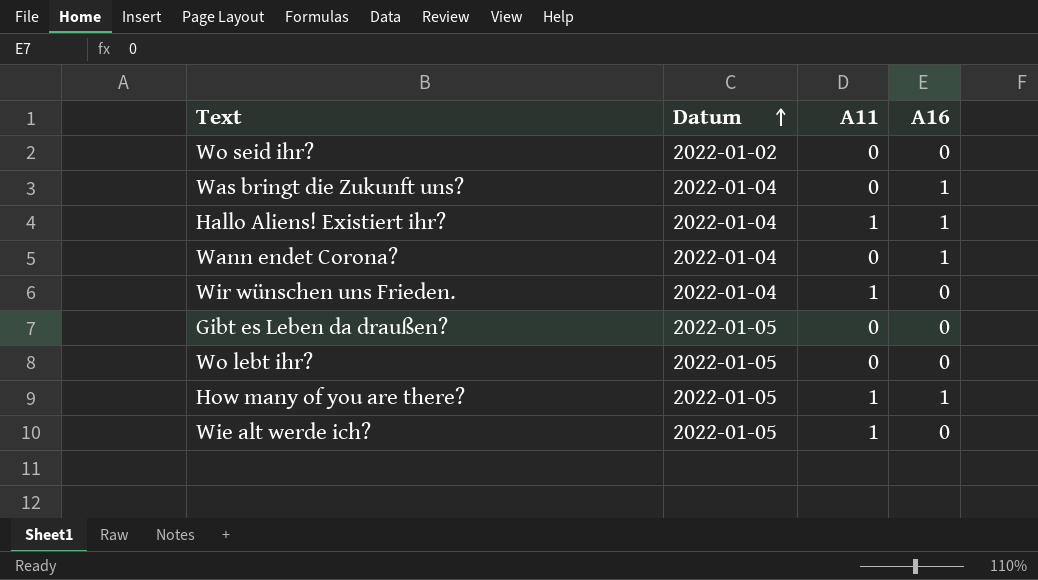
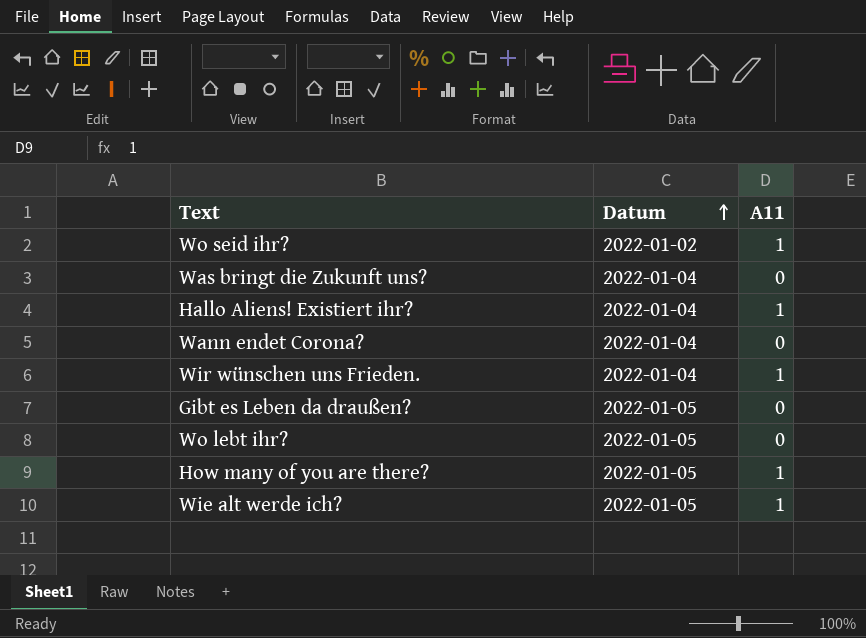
column A16 | position: 4 -> none
Wo seid ihr? | A11: 0 -> 1

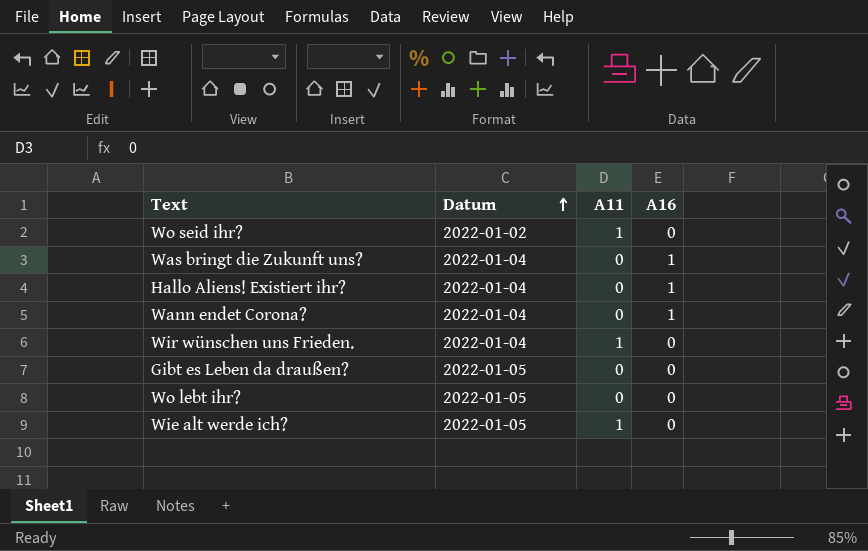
column A16 | position: none -> 4
row How many of you are there?: 2022-01-05 | 1 -> none
Hallo Aliens! Existiert ihr? | A11: 1 -> 0

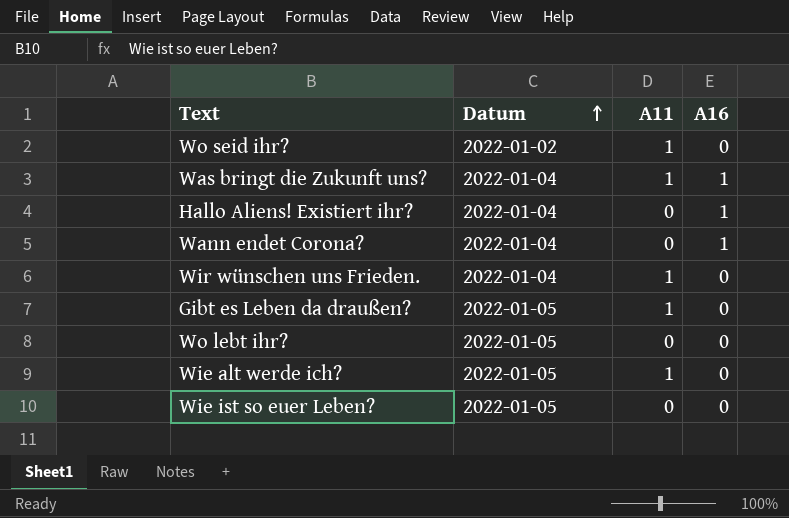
Was bringt die Zukunft uns? | A11: 0 -> 1
Gibt es Leben da draußen? | A11: 0 -> 1
row Wie ist so euer Leben?: none -> 2022-01-05 | 0 | 0

